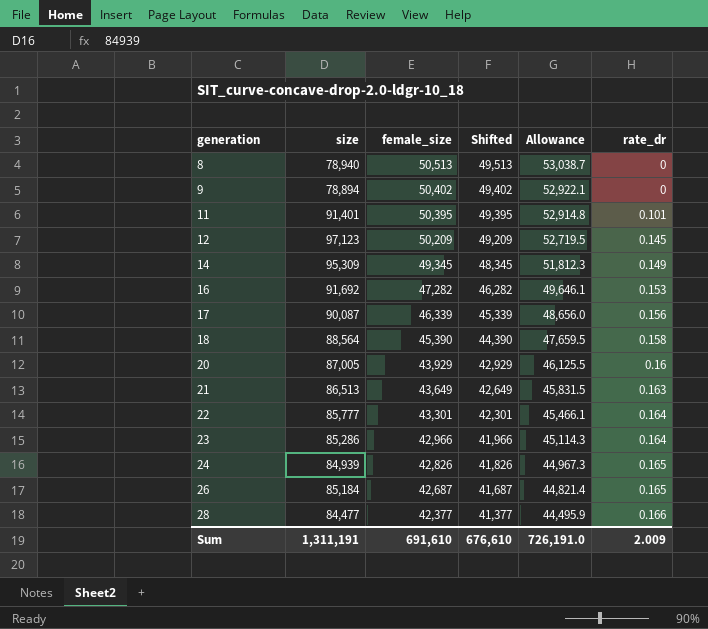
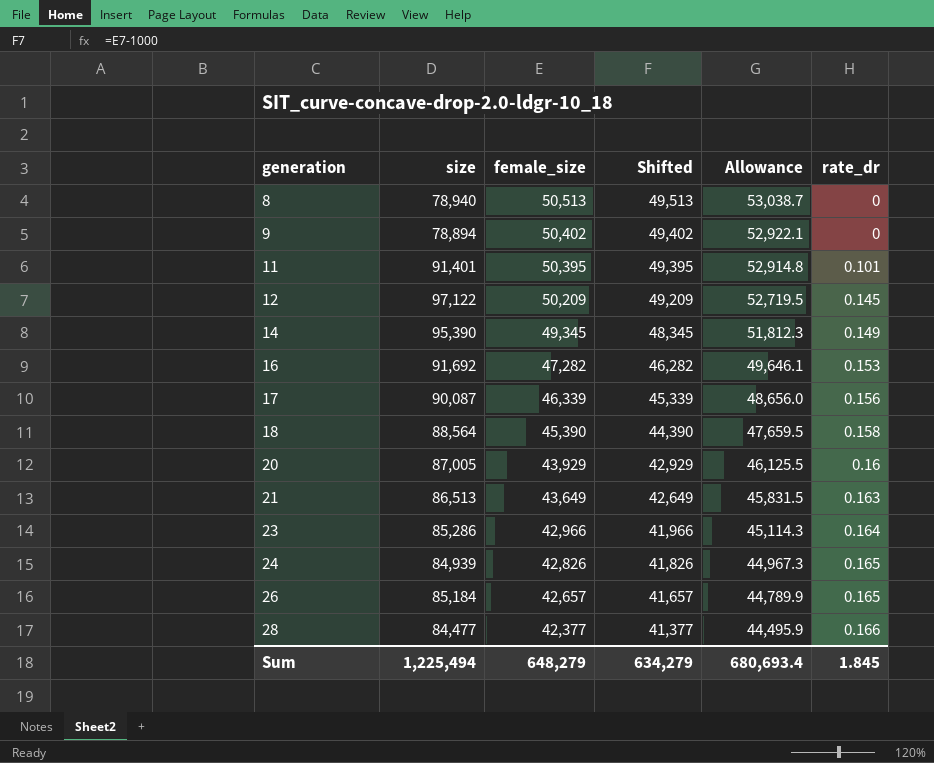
row 22: 85,777 | 43,301 | 42,301 | 45,466.1 | 0.164 -> none
12 | size: 97,123 -> 97,122
14 | size: 95,309 -> 95,390
26 | female_size: 42,687 -> 42,657
26 | Shifted: 41,687 -> 41,657
26 | Allowance: 44,821.4 -> 44,789.9
Sum | size: 1,311,191 -> 1,225,494
Sum | female_size: 691,610 -> 648,279
Sum | Shifted: 676,610 -> 634,279
Sum | Allowance: 726,191.0 -> 680,693.4
Sum | rate_dr: 2.009 -> 1.845

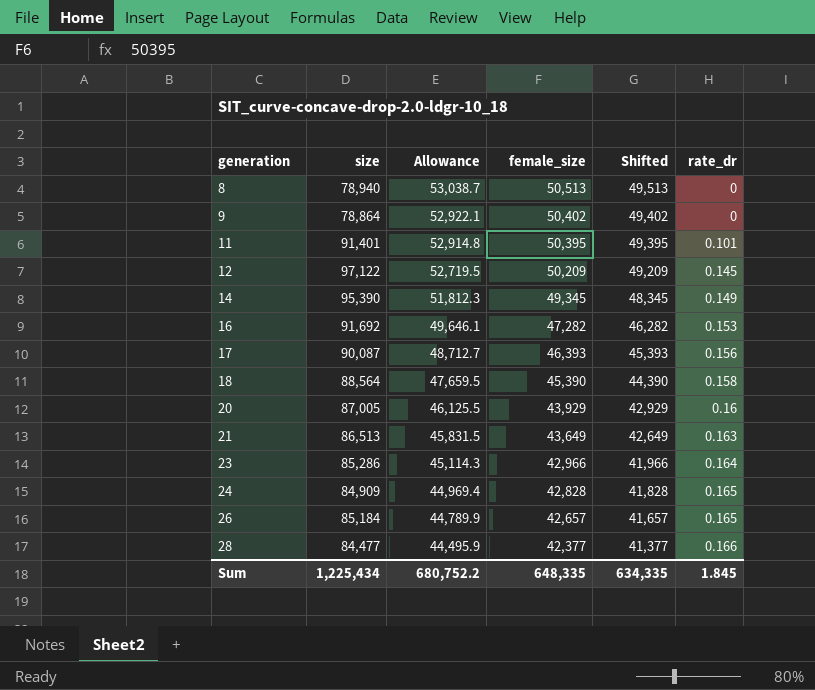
column Allowance | position: 5 -> 3
9 | size: 78,894 -> 78,864
17 | Allowance: 48,656.0 -> 48,712.7
17 | female_size: 46,339 -> 46,393
17 | Shifted: 45,339 -> 45,393
24 | size: 84,939 -> 84,909
24 | Allowance: 44,967.3 -> 44,969.4
24 | female_size: 42,826 -> 42,828
24 | Shifted: 41,826 -> 41,828
Sum | size: 1,225,494 -> 1,225,434
Sum | Allowance: 680,693.4 -> 680,752.2
Sum | female_size: 648,279 -> 648,335
Sum | Shifted: 634,279 -> 634,335

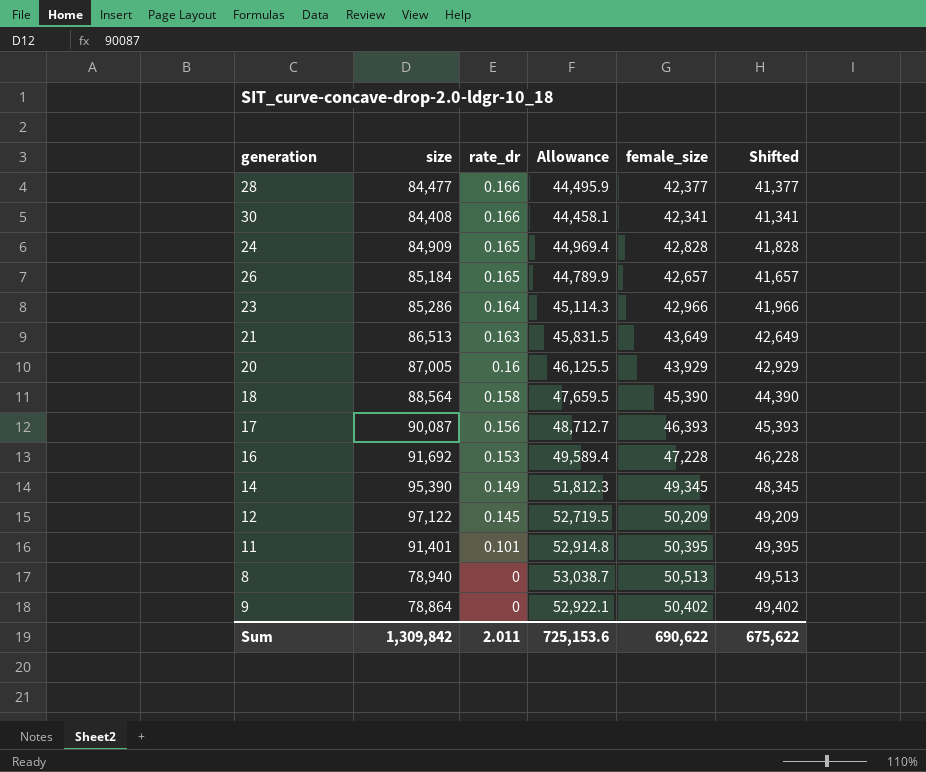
row order: generation ascending -> rate_dr descending
column rate_dr | position: 6 -> 3
row 30: none -> 84,408 | 0.166 | 44,458.1 | 42,341 | 41,341
16 | Allowance: 49,646.1 -> 49,589.4
16 | female_size: 47,282 -> 47,228
16 | Shifted: 46,282 -> 46,228
Sum | size: 1,225,434 -> 1,309,842
Sum | rate_dr: 1.845 -> 2.011
Sum | Allowance: 680,752.2 -> 725,153.6
Sum | female_size: 648,335 -> 690,622
Sum | Shifted: 634,335 -> 675,622

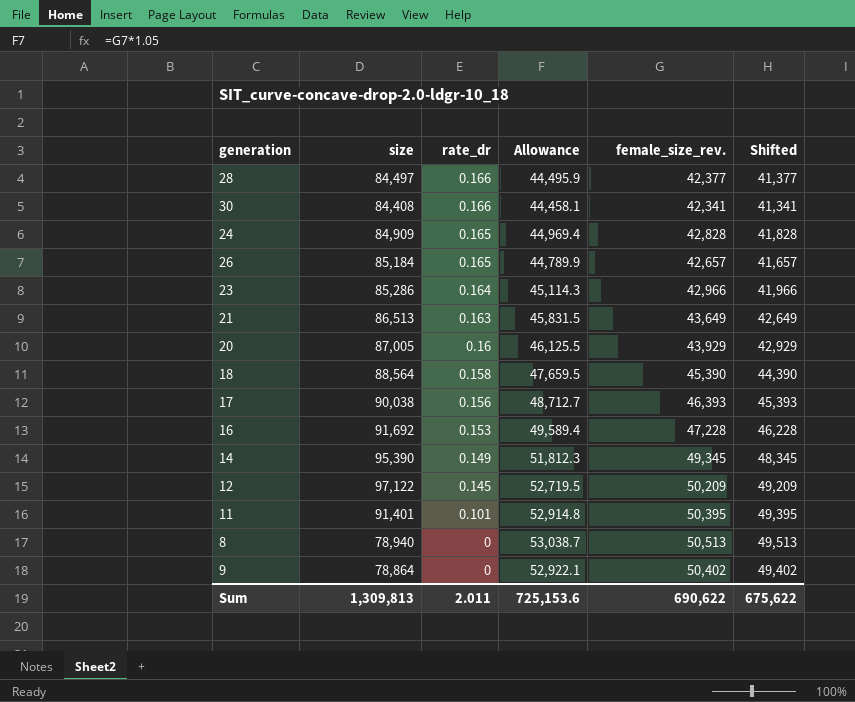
column name: female_size -> female_size_rev.
28 | size: 84,477 -> 84,497
17 | size: 90,087 -> 90,038
Sum | size: 1,309,842 -> 1,309,813

